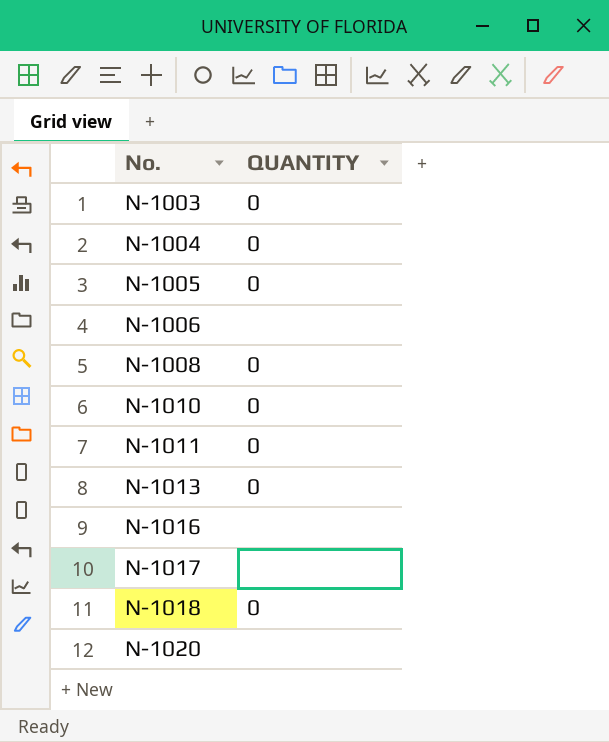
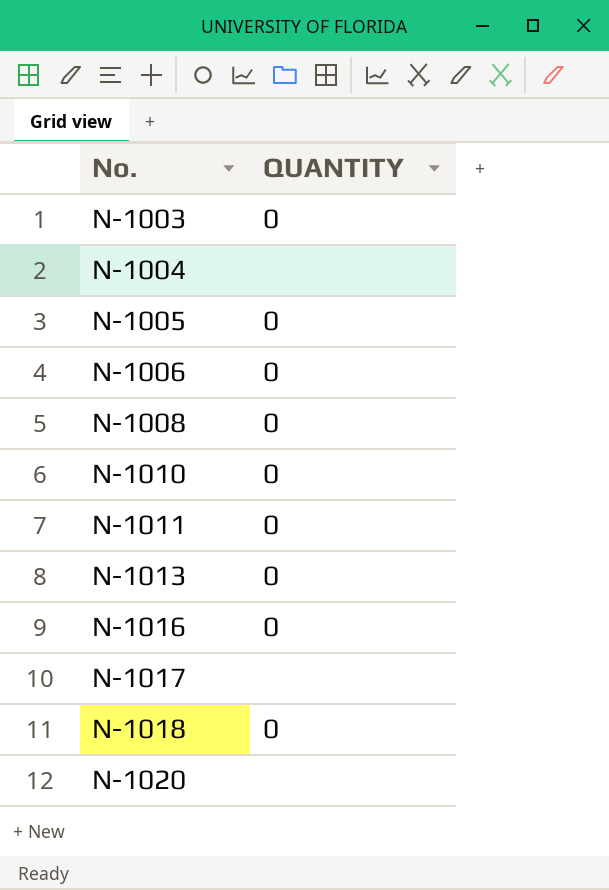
N-1004 | QUANTITY: 0 -> none
N-1006 | QUANTITY: none -> 0
N-1016 | QUANTITY: none -> 0

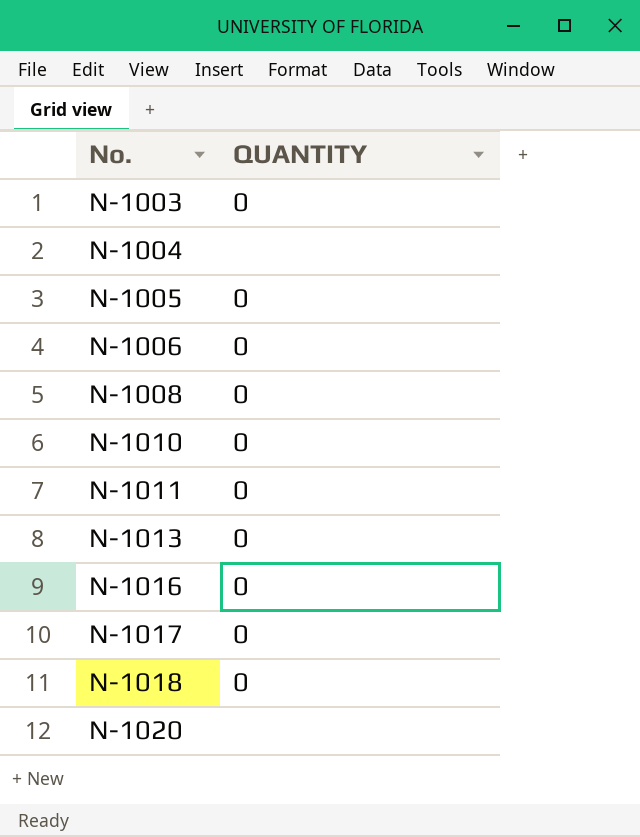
N-1017 | QUANTITY: none -> 0

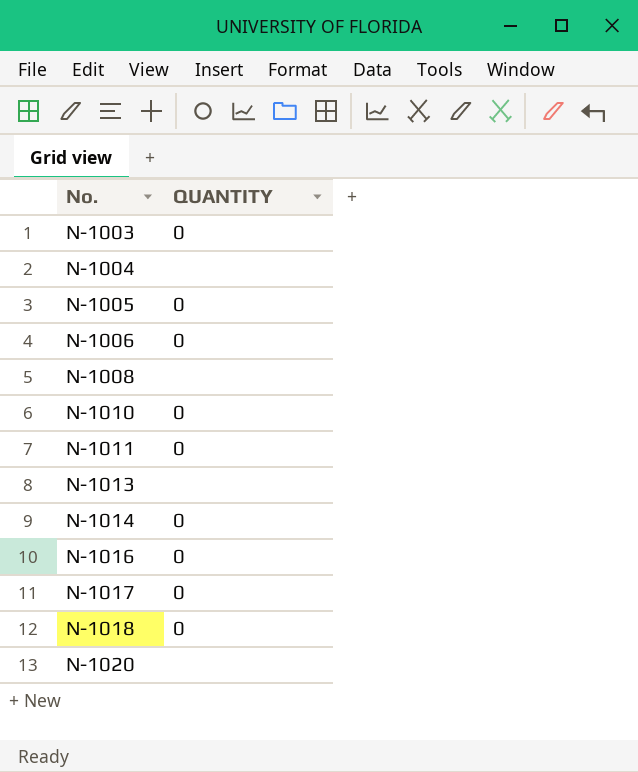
N-1008 | QUANTITY: 0 -> none
N-1013 | QUANTITY: 0 -> none
row N-1014: none -> 0

